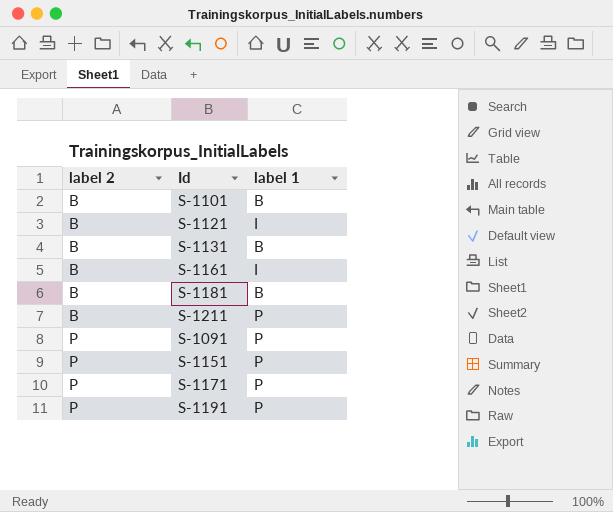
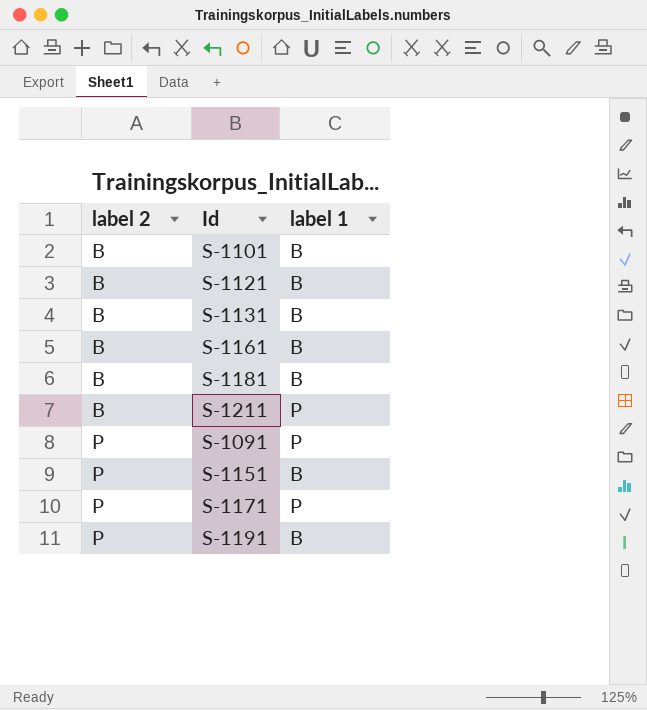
S-1121 | label 1: I -> B
S-1161 | label 1: I -> B
S-1151 | label 1: P -> B
S-1191 | label 1: P -> B

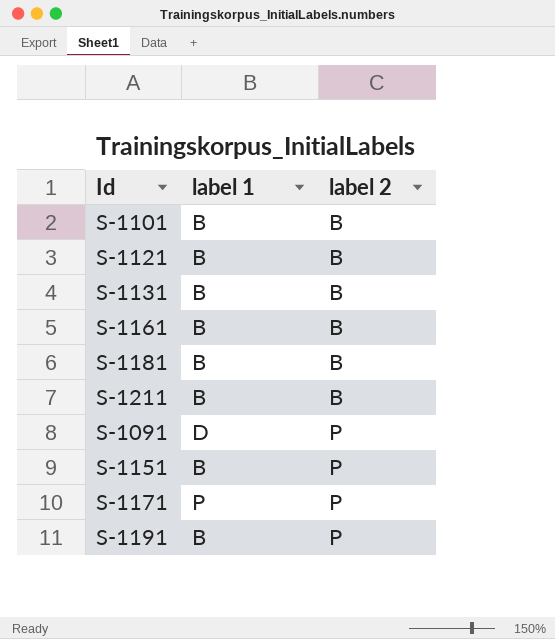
column label 2 | position: 1 -> 3
S-1211 | label 1: P -> B
S-1091 | label 1: P -> D

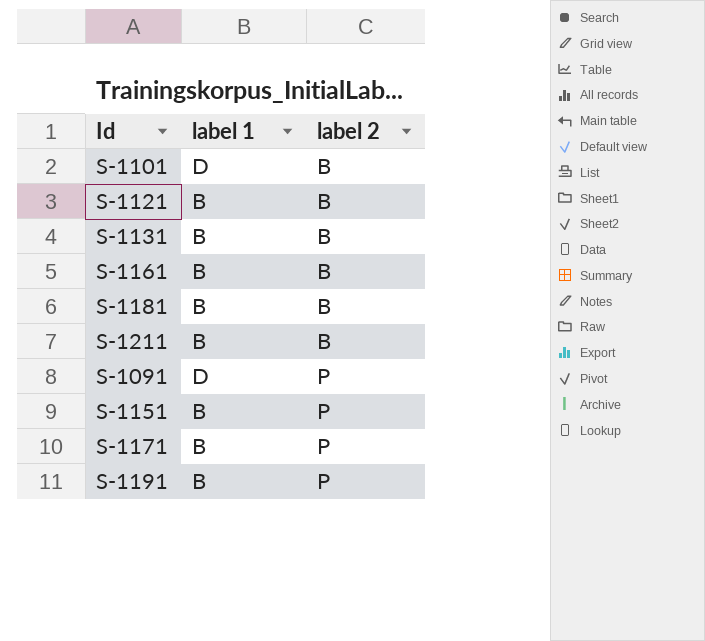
S-1101 | label 1: B -> D
S-1171 | label 1: P -> B

